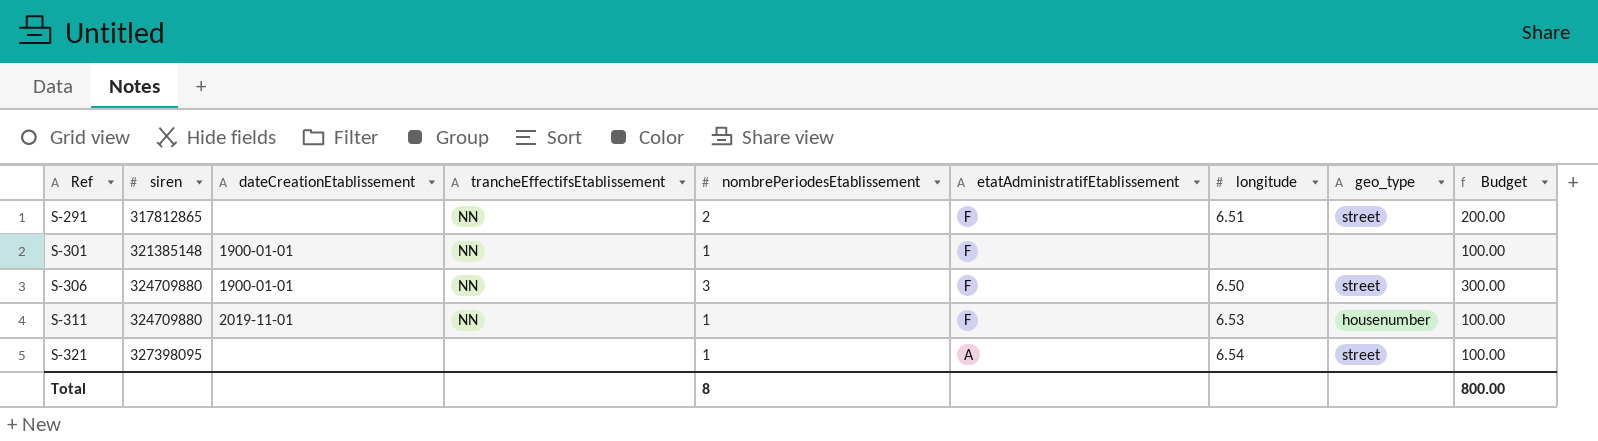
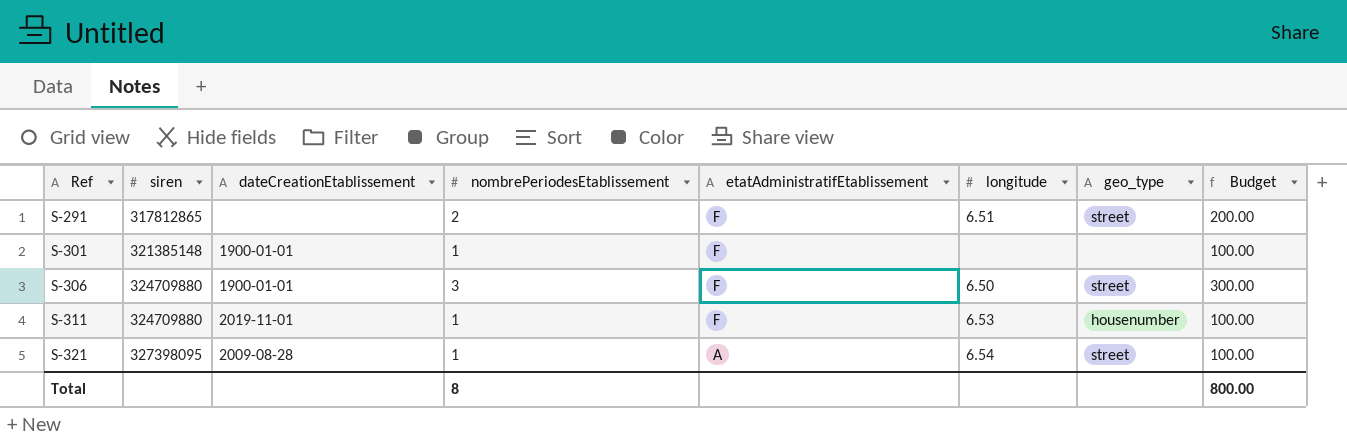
column trancheEffectifsEtablissement | position: 4 -> none
S-321 | dateCreationEtablissement: none -> 2009-08-28

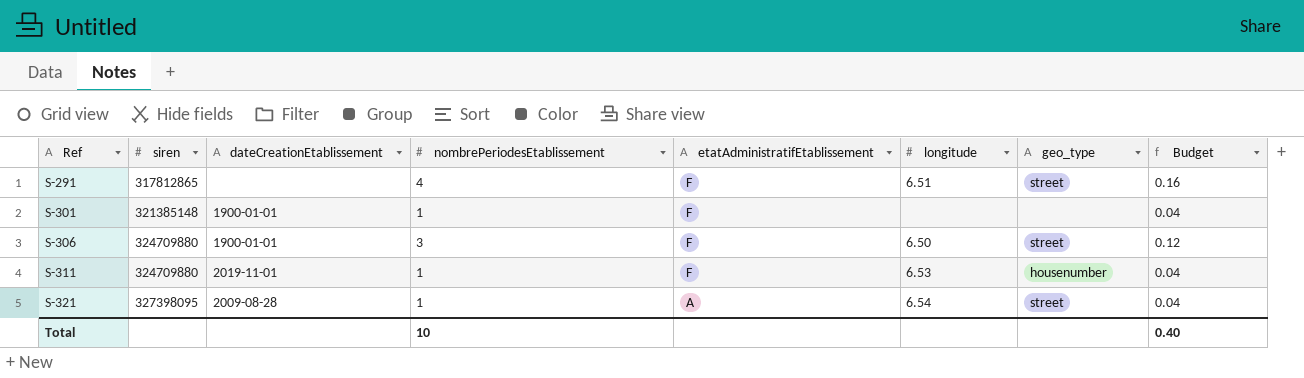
column Budget | formula: [nombrePeriodesEtablissement] * 100 -> [nombrePeriodesEtablissement] * 0.04
S-291 | nombrePeriodesEtablissement: 2 -> 4
Total | nombrePeriodesEtablissement: 8 -> 10
Total | Budget: 800.00 -> 0.40

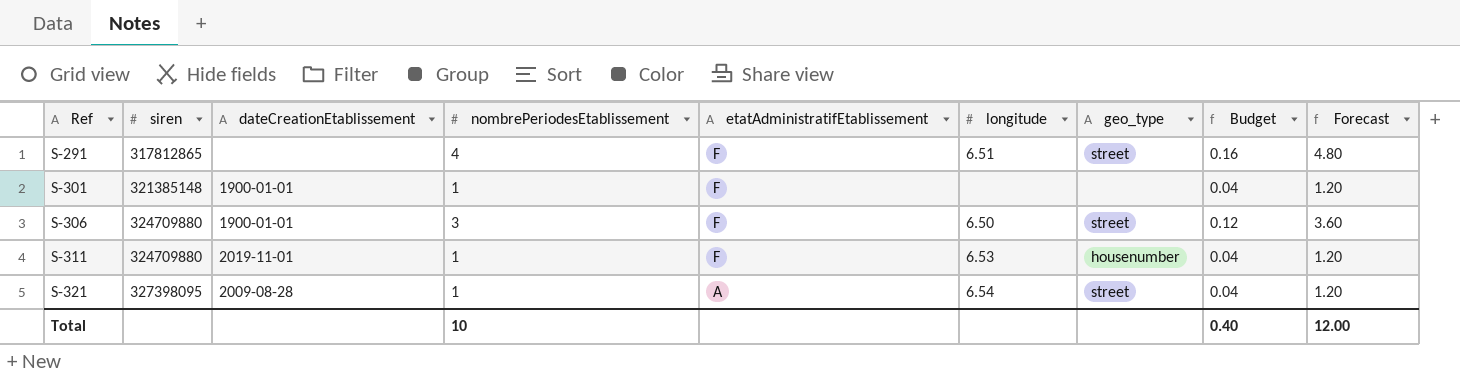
column Forecast | formula: none -> [nombrePeriodesEtablissement] * 1.2

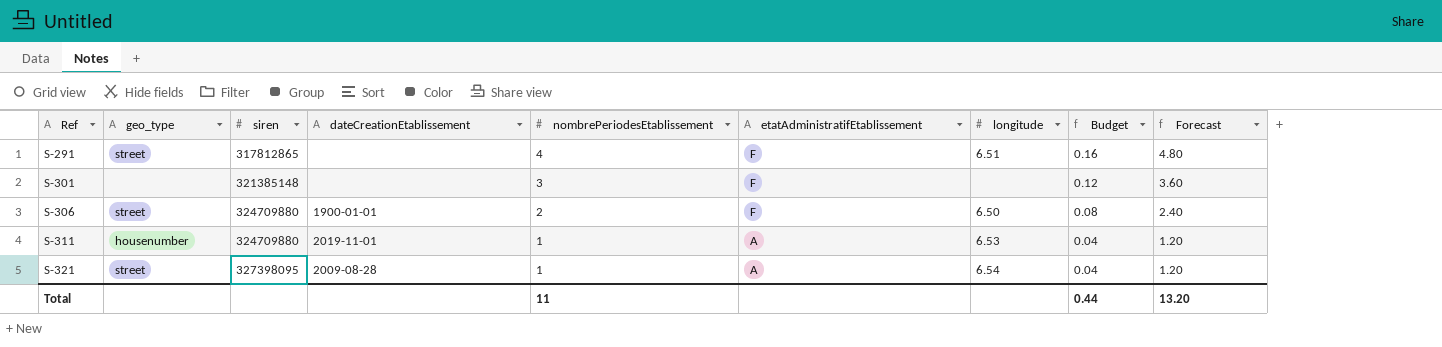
column geo_type | position: 7 -> 2
S-301 | dateCreationEtablissement: 1900-01-01 -> none
S-301 | nombrePeriodesEtablissement: 1 -> 3
S-301 | Budget: 0.04 -> 0.12
S-301 | Forecast: 1.20 -> 3.60
S-306 | nombrePeriodesEtablissement: 3 -> 2
S-306 | Budget: 0.12 -> 0.08
S-306 | Forecast: 3.60 -> 2.40
S-311 | etatAdministratifEtablissement: F -> A
Total | nombrePeriodesEtablissement: 10 -> 11
Total | Budget: 0.40 -> 0.44
Total | Forecast: 12.00 -> 13.20

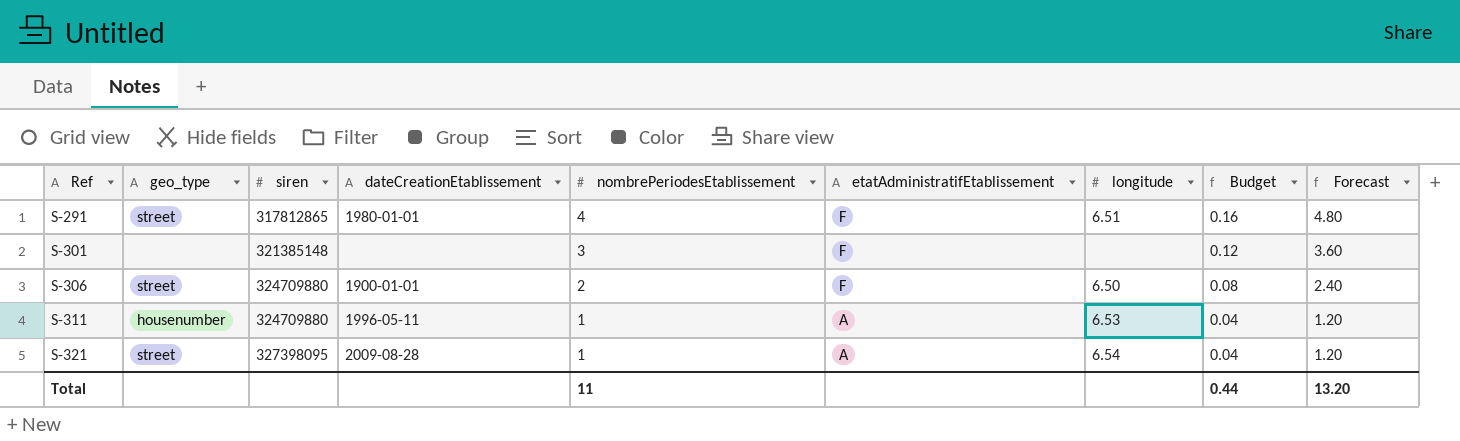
S-291 | dateCreationEtablissement: none -> 1980-01-01
S-311 | dateCreationEtablissement: 2019-11-01 -> 1996-05-11

